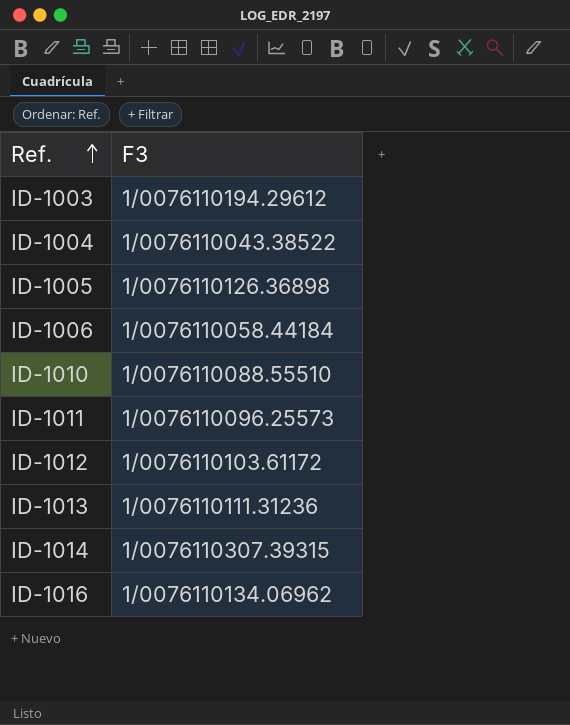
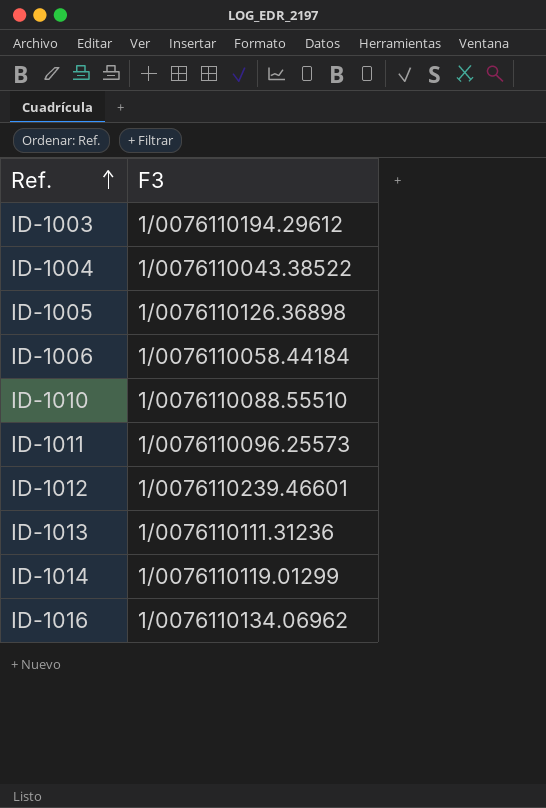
ID-1012 | F3: 1/0076110103.61172 -> 1/0076110239.46601
ID-1014 | F3: 1/0076110307.39315 -> 1/0076110119.01299

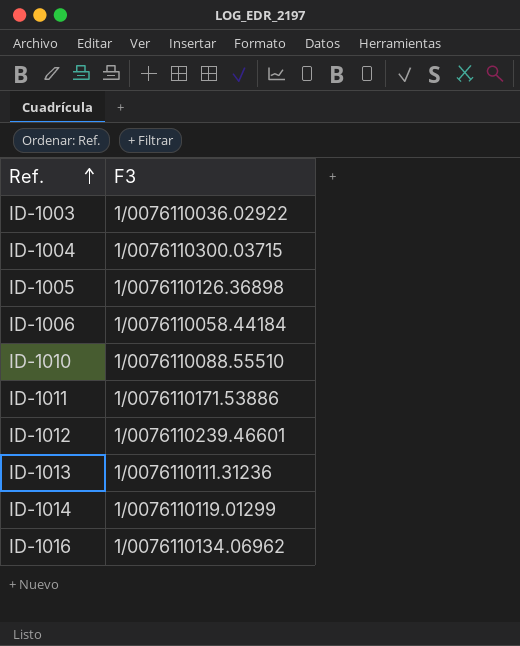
ID-1003 | F3: 1/0076110194.29612 -> 1/0076110036.02922
ID-1004 | F3: 1/0076110043.38522 -> 1/0076110300.03715
ID-1011 | F3: 1/0076110096.25573 -> 1/0076110171.53886

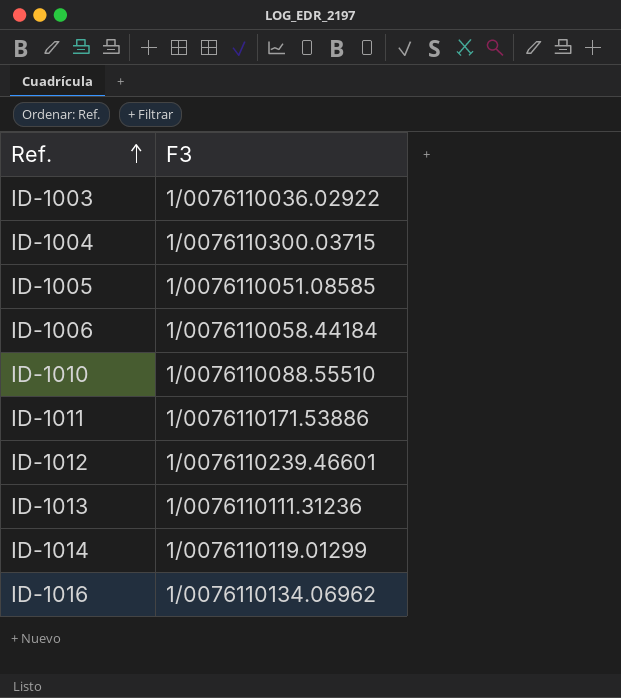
ID-1005 | F3: 1/0076110126.36898 -> 1/0076110051.08585

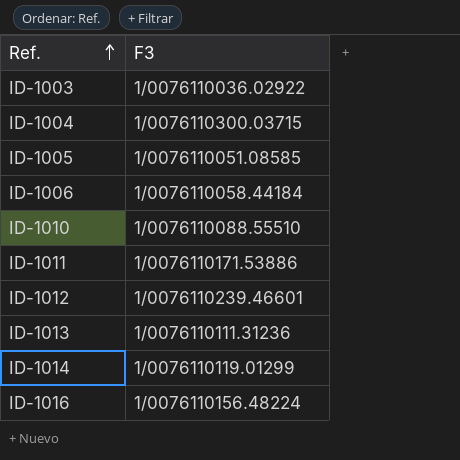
ID-1016 | F3: 1/0076110134.06962 -> 1/0076110156.48224

